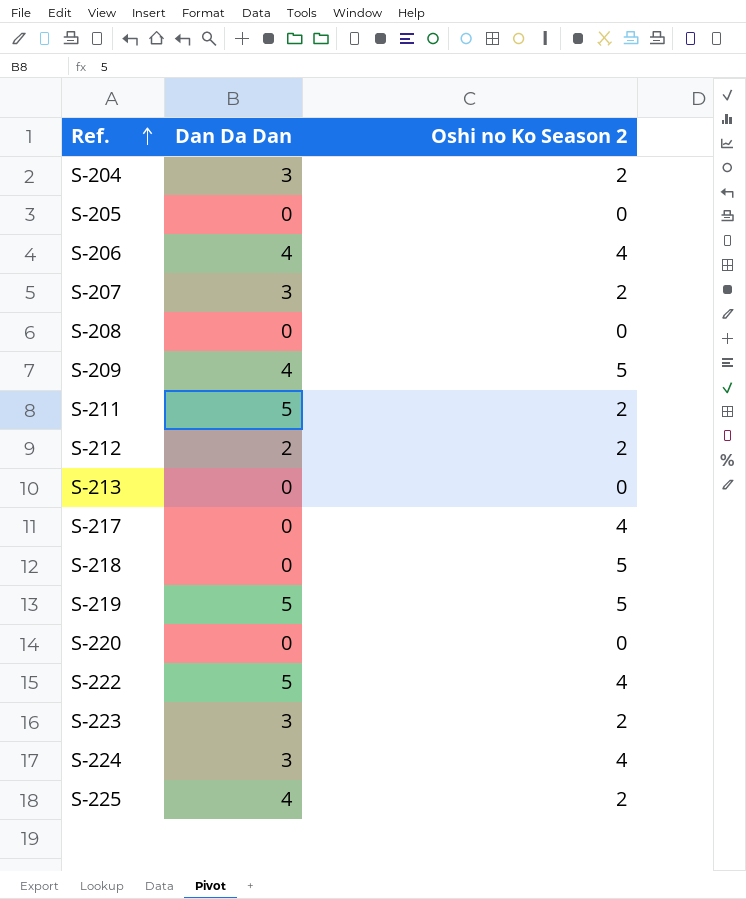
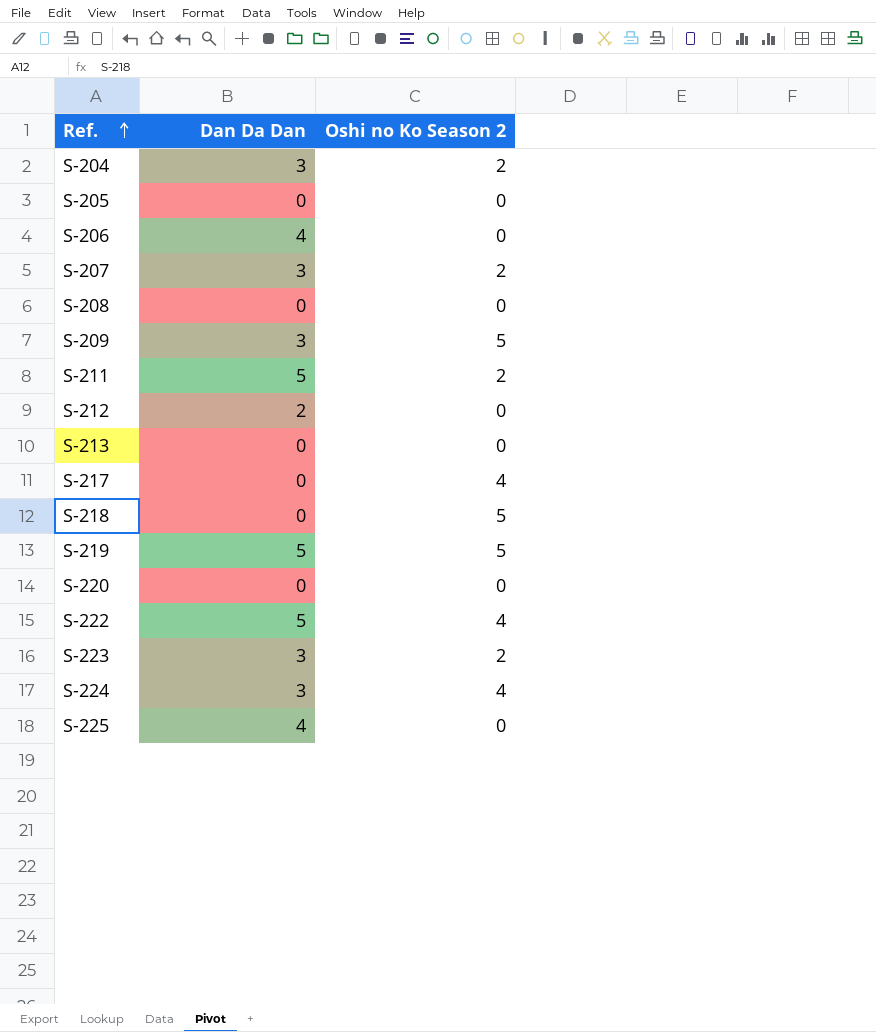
S-206 | Oshi no Ko Season 2: 4 -> 0
S-209 | Dan Da Dan: 4 -> 3
S-212 | Oshi no Ko Season 2: 2 -> 0
S-225 | Oshi no Ko Season 2: 2 -> 0

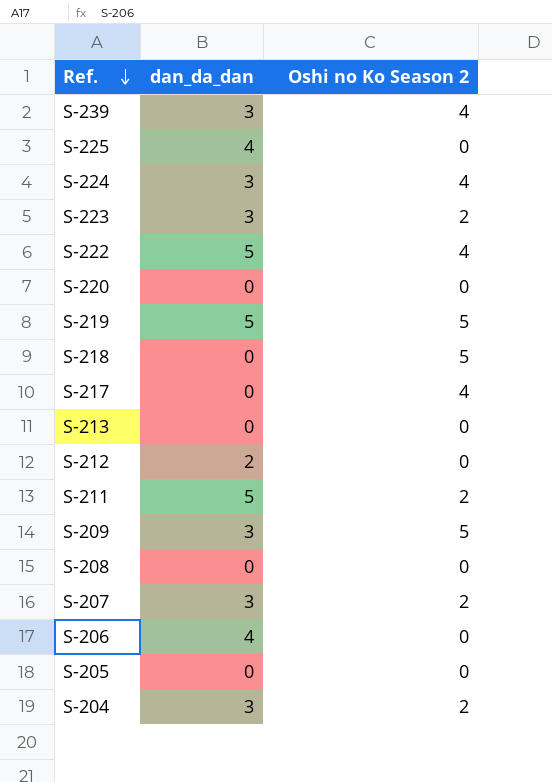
row order: Ref. ascending -> Ref. descending
column name: Dan Da Dan -> dan_da_dan
row S-239: none -> 3 | 4

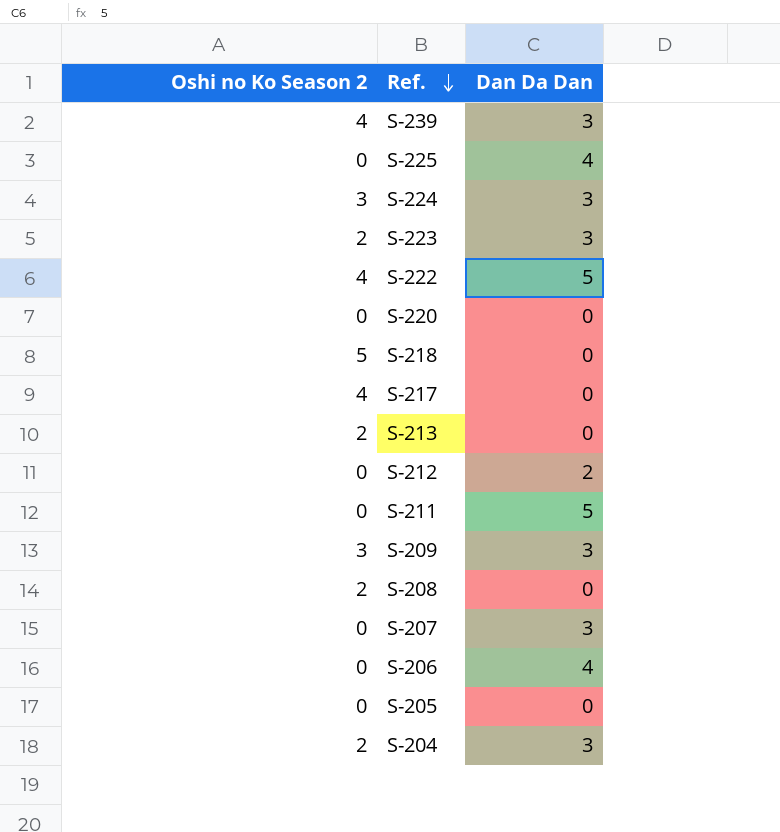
column Oshi no Ko Season 2 | position: 3 -> 1
column name: dan_da_dan -> Dan Da Dan
row S-219: 5 | 5 -> none
S-224 | Oshi no Ko Season 2: 4 -> 3
S-213 | Oshi no Ko Season 2: 0 -> 2
S-211 | Oshi no Ko Season 2: 2 -> 0
S-209 | Oshi no Ko Season 2: 5 -> 3
S-208 | Oshi no Ko Season 2: 0 -> 2
S-207 | Oshi no Ko Season 2: 2 -> 0

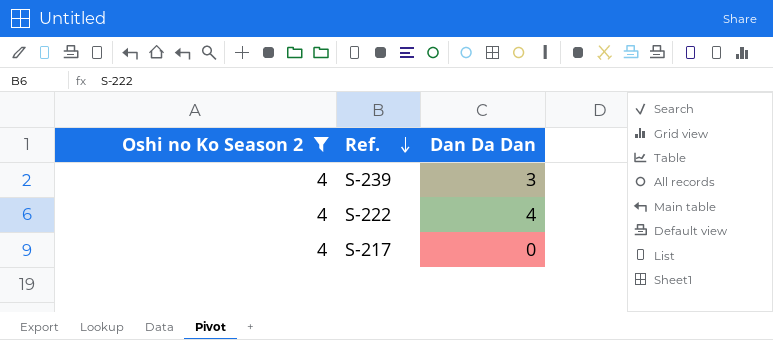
filter: none -> Oshi no Ko Season 2 = 4
S-222 | Dan Da Dan: 5 -> 4

